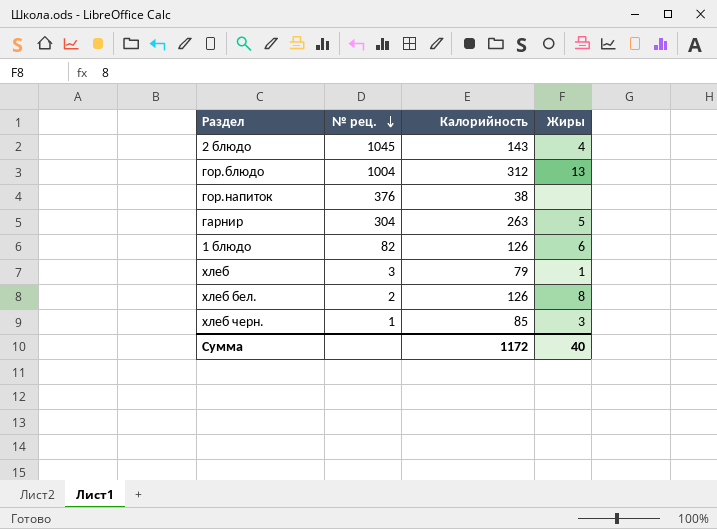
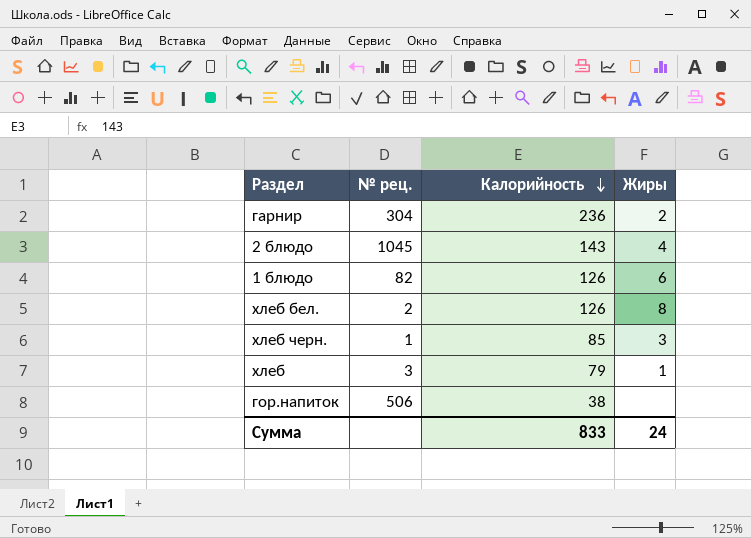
row order: № рец. descending -> Калорийность descending
row гор.блюдо: 1004 | 312 | 13 -> none
гарнир | Калорийность: 263 -> 236
гарнир | Жиры: 5 -> 2
гор.напиток | № рец.: 376 -> 506
Сумма | Калорийность: 1172 -> 833
Сумма | Жиры: 40 -> 24

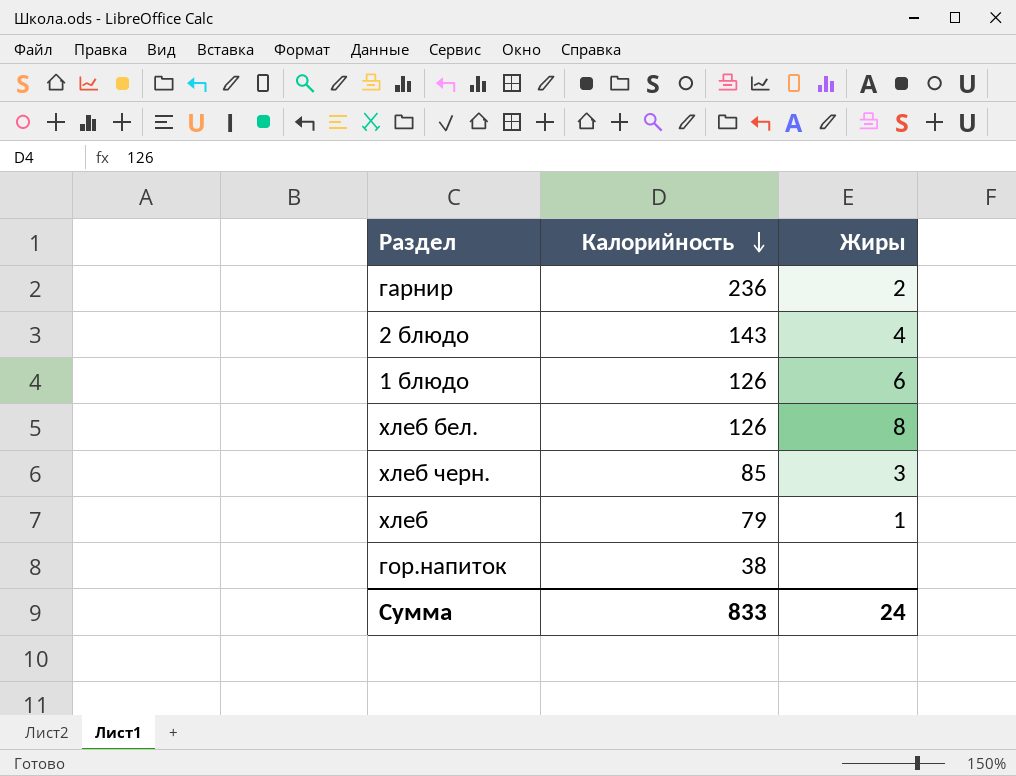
column № рец. | position: 2 -> none

